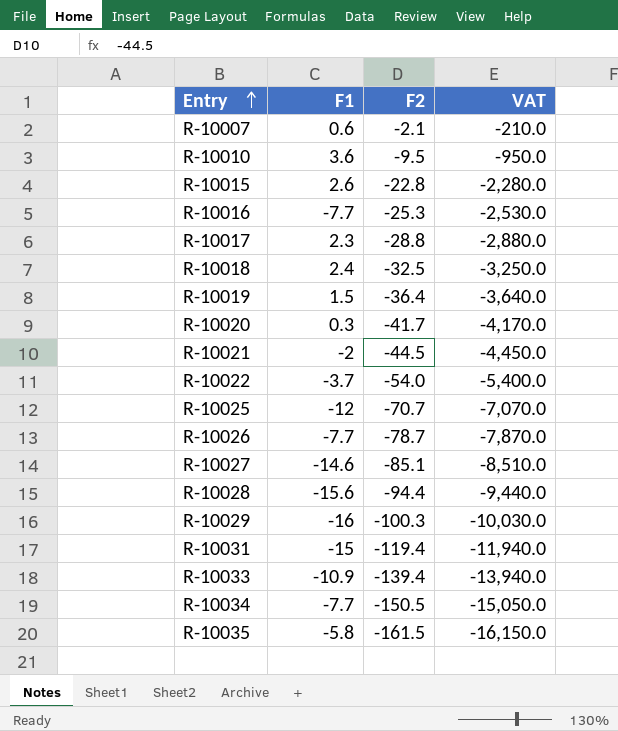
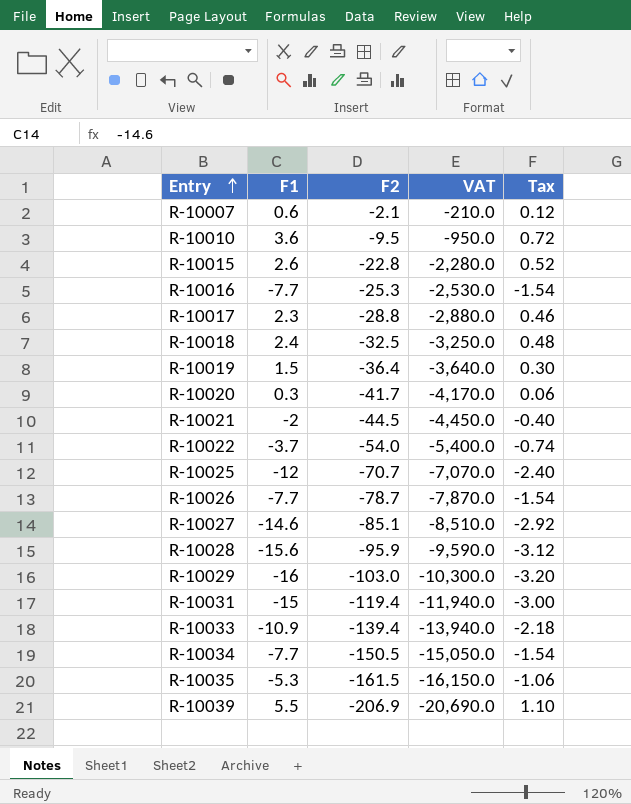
column Tax | formula: none -> [F1] * 0.2
R-10028 | F2: -94.4 -> -95.9
R-10028 | VAT: -9,440.0 -> -9,590.0
R-10029 | F2: -100.3 -> -103.0
R-10029 | VAT: -10,030.0 -> -10,300.0
R-10035 | F1: -5.8 -> -5.3
row R-10039: none -> 5.5 | -206.9 | -20,690.0 | 1.10

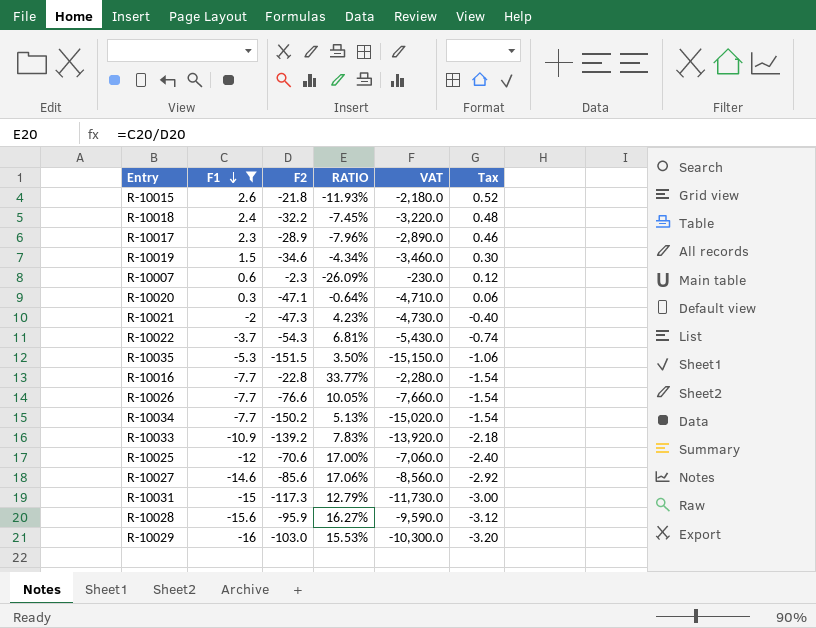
filter: none -> F1 <= 2.6
row order: Entry ascending -> F1 descending
column RATIO | formula: none -> [F1] / [F2]
R-10015 | F2: -22.8 -> -21.8
R-10015 | VAT: -2,280.0 -> -2,180.0
R-10018 | F2: -32.5 -> -32.2
R-10018 | VAT: -3,250.0 -> -3,220.0
R-10017 | F2: -28.8 -> -28.9
R-10017 | VAT: -2,880.0 -> -2,890.0
R-10019 | F2: -36.4 -> -34.6
R-10019 | VAT: -3,640.0 -> -3,460.0
R-10007 | F2: -2.1 -> -2.3
R-10007 | VAT: -210.0 -> -230.0
R-10020 | F2: -41.7 -> -47.1
R-10020 | VAT: -4,170.0 -> -4,710.0
R-10021 | F2: -44.5 -> -47.3
R-10021 | VAT: -4,450.0 -> -4,730.0
R-10022 | F2: -54.0 -> -54.3
R-10022 | VAT: -5,400.0 -> -5,430.0
R-10035 | F2: -161.5 -> -151.5
R-10035 | VAT: -16,150.0 -> -15,150.0
R-10016 | F2: -25.3 -> -22.8
R-10016 | VAT: -2,530.0 -> -2,280.0
R-10026 | F2: -78.7 -> -76.6
R-10026 | VAT: -7,870.0 -> -7,660.0
R-10034 | F2: -150.5 -> -150.2
R-10034 | VAT: -15,050.0 -> -15,020.0
R-10033 | F2: -139.4 -> -139.2
R-10033 | VAT: -13,940.0 -> -13,920.0
R-10025 | F2: -70.7 -> -70.6
R-10025 | VAT: -7,070.0 -> -7,060.0
R-10027 | F2: -85.1 -> -85.6
R-10027 | VAT: -8,510.0 -> -8,560.0
R-10031 | F2: -119.4 -> -117.3
R-10031 | VAT: -11,940.0 -> -11,730.0

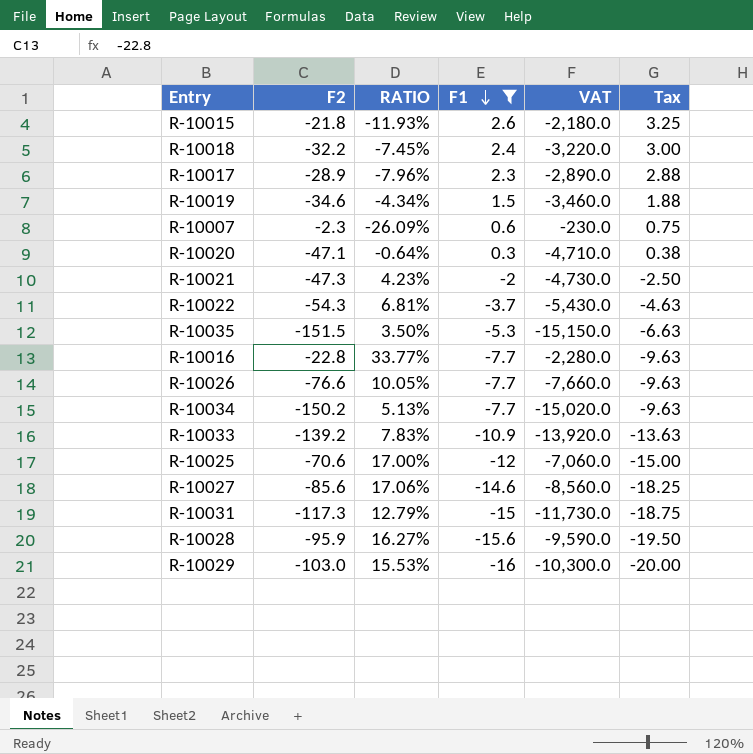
column F1 | position: 2 -> 4
column Tax | formula: [F1] * 0.2 -> [F1] * 1.25

